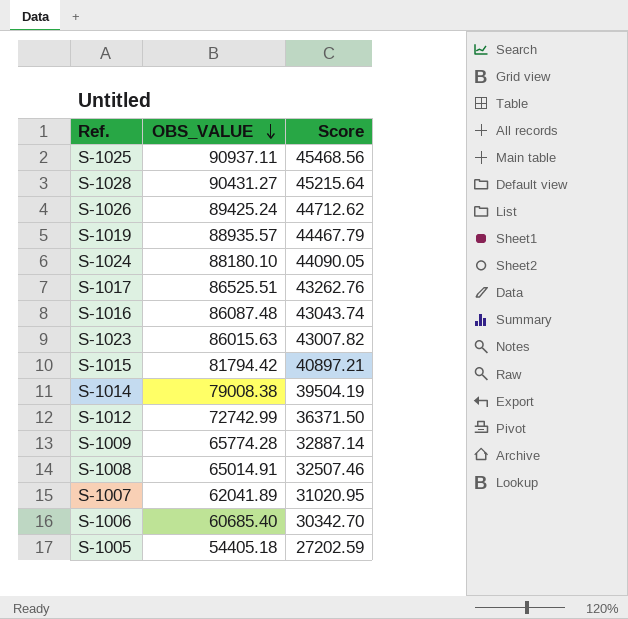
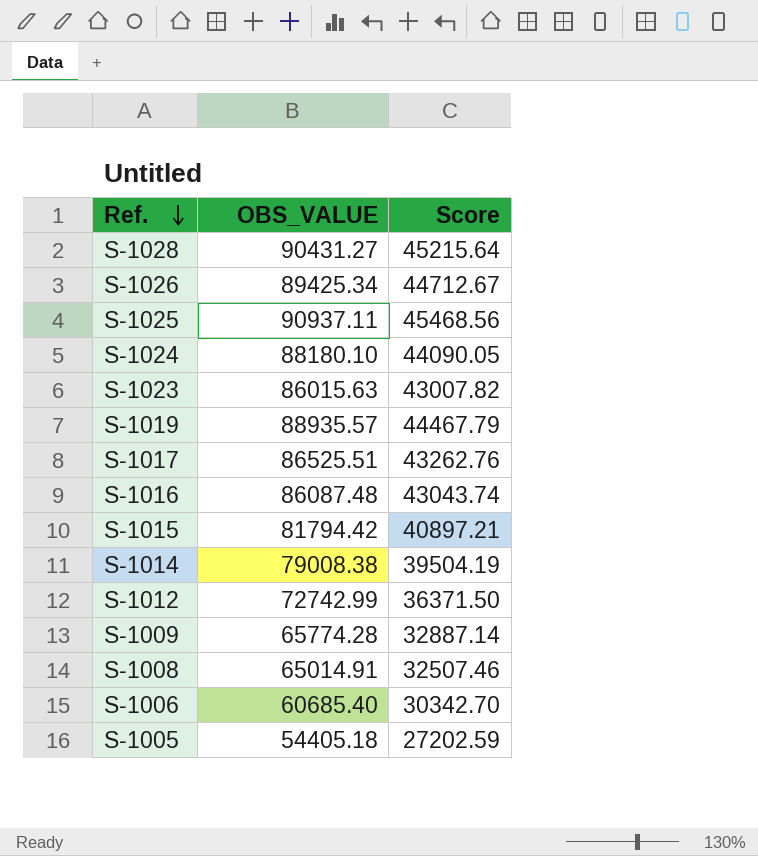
row order: OBS_VALUE descending -> Ref. descending
row S-1007: 62041.89 | 31020.95 -> none
S-1026 | OBS_VALUE: 89425.24 -> 89425.34
S-1026 | Score: 44712.62 -> 44712.67

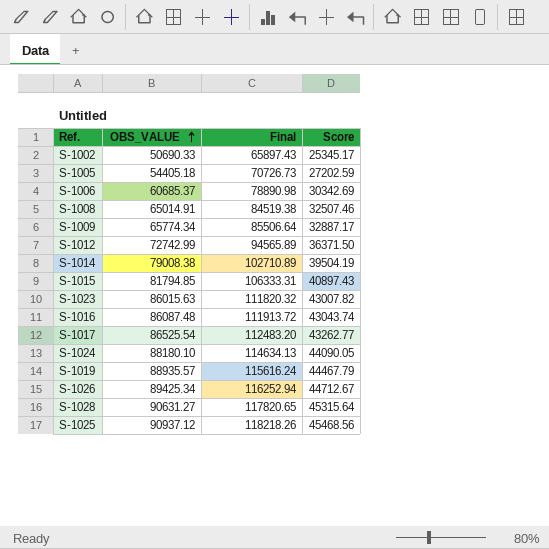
row order: Ref. descending -> OBS_VALUE ascending
column Final | formula: none -> [OBS_VALUE] * 1.3
row S-1002: none -> 50690.33 | 65897.43 | 25345.17
S-1006 | OBS_VALUE: 60685.40 -> 60685.37
S-1006 | Score: 30342.70 -> 30342.69
S-1009 | OBS_VALUE: 65774.28 -> 65774.34
S-1009 | Score: 32887.14 -> 32887.17
S-1015 | OBS_VALUE: 81794.42 -> 81794.85
S-1015 | Score: 40897.21 -> 40897.43
S-1017 | OBS_VALUE: 86525.51 -> 86525.54
S-1017 | Score: 43262.76 -> 43262.77
S-1028 | OBS_VALUE: 90431.27 -> 90631.27
S-1028 | Score: 45215.64 -> 45315.64
S-1025 | OBS_VALUE: 90937.11 -> 90937.12

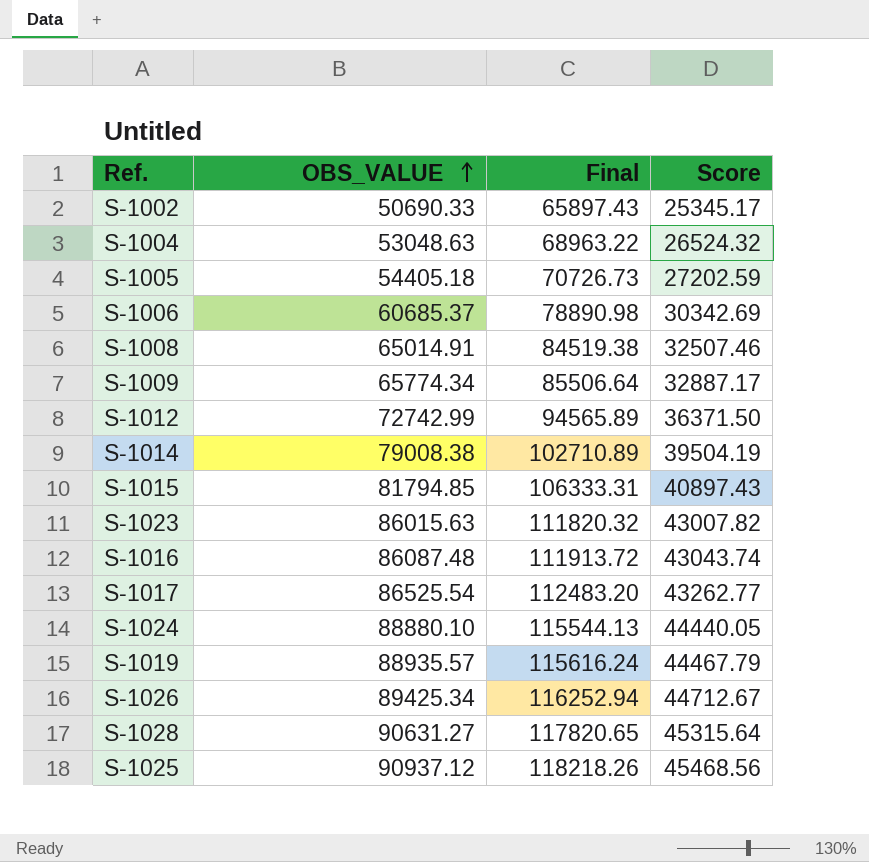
row S-1004: none -> 53048.63 | 68963.22 | 26524.32
S-1024 | OBS_VALUE: 88180.10 -> 88880.10
S-1024 | Final: 114634.13 -> 115544.13
S-1024 | Score: 44090.05 -> 44440.05

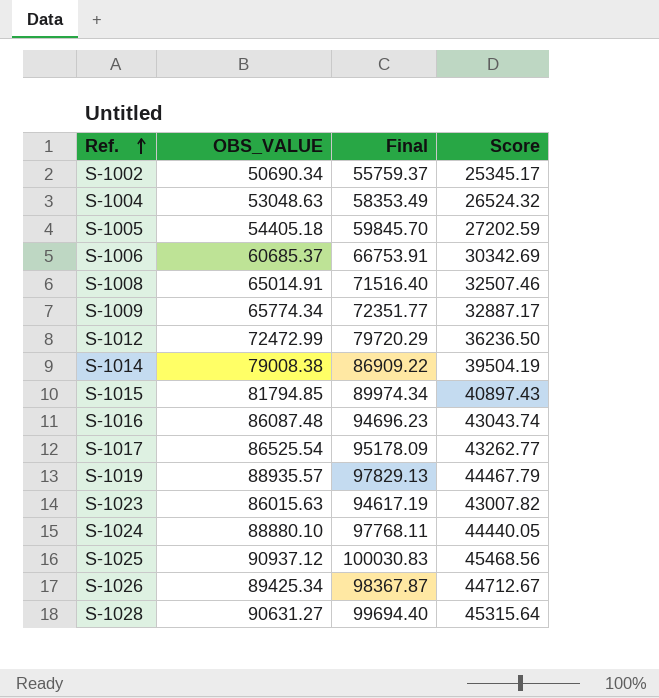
row order: OBS_VALUE ascending -> Ref. ascending
column Final | formula: [OBS_VALUE] * 1.3 -> [OBS_VALUE] * 1.1
S-1002 | OBS_VALUE: 50690.33 -> 50690.34
S-1012 | OBS_VALUE: 72742.99 -> 72472.99
S-1012 | Score: 36371.50 -> 36236.50

